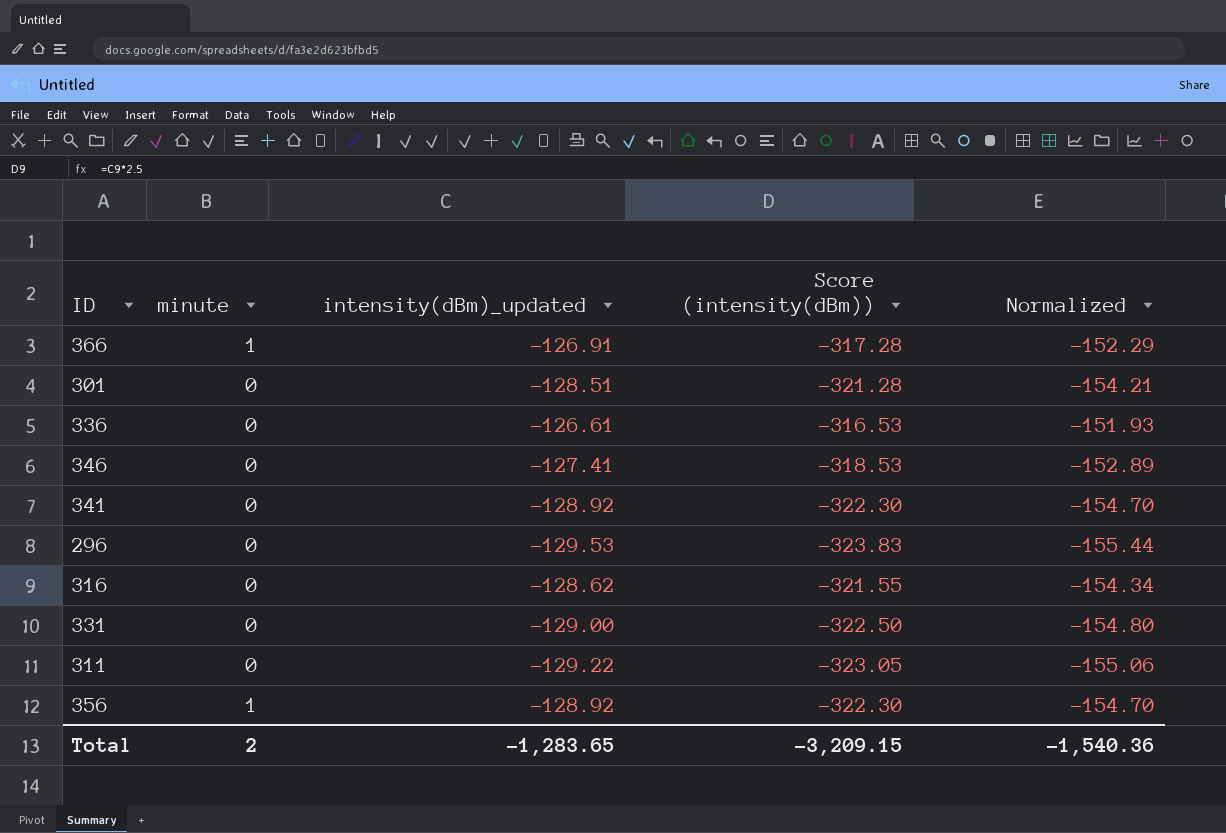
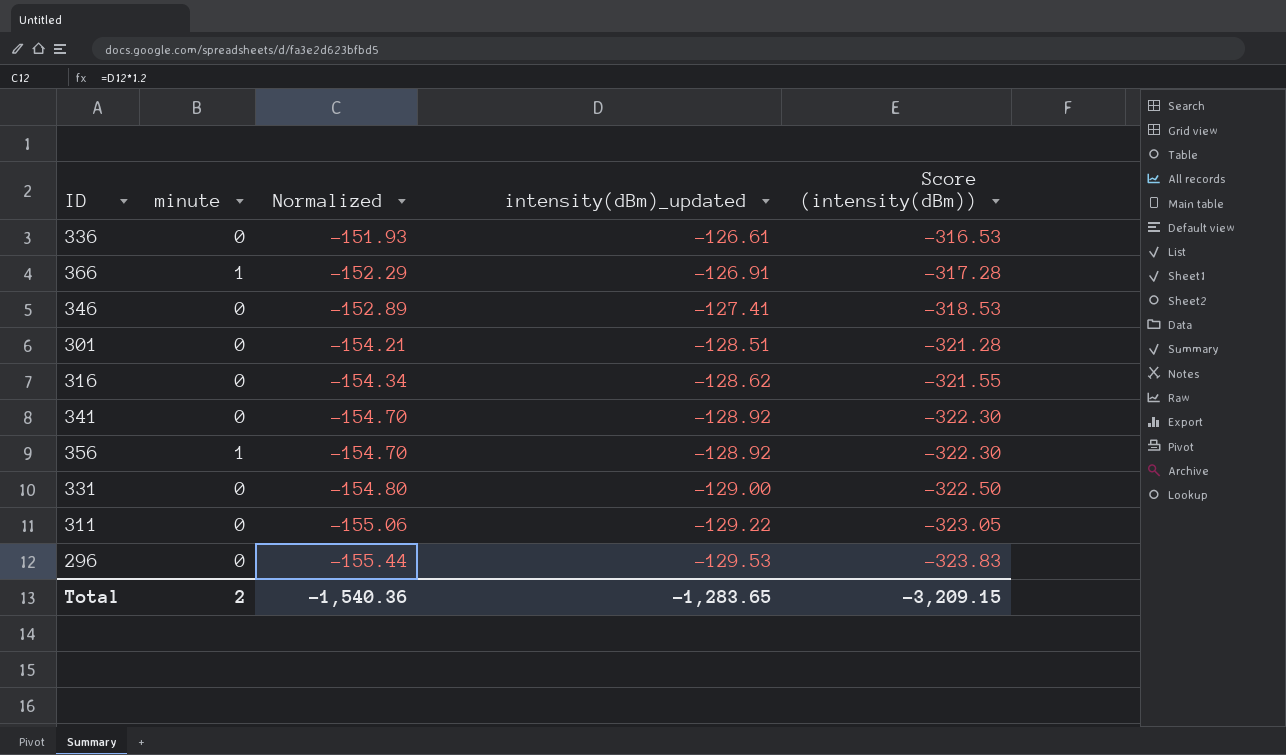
row order: none -> Normalized descending
column Normalized | position: 5 -> 3

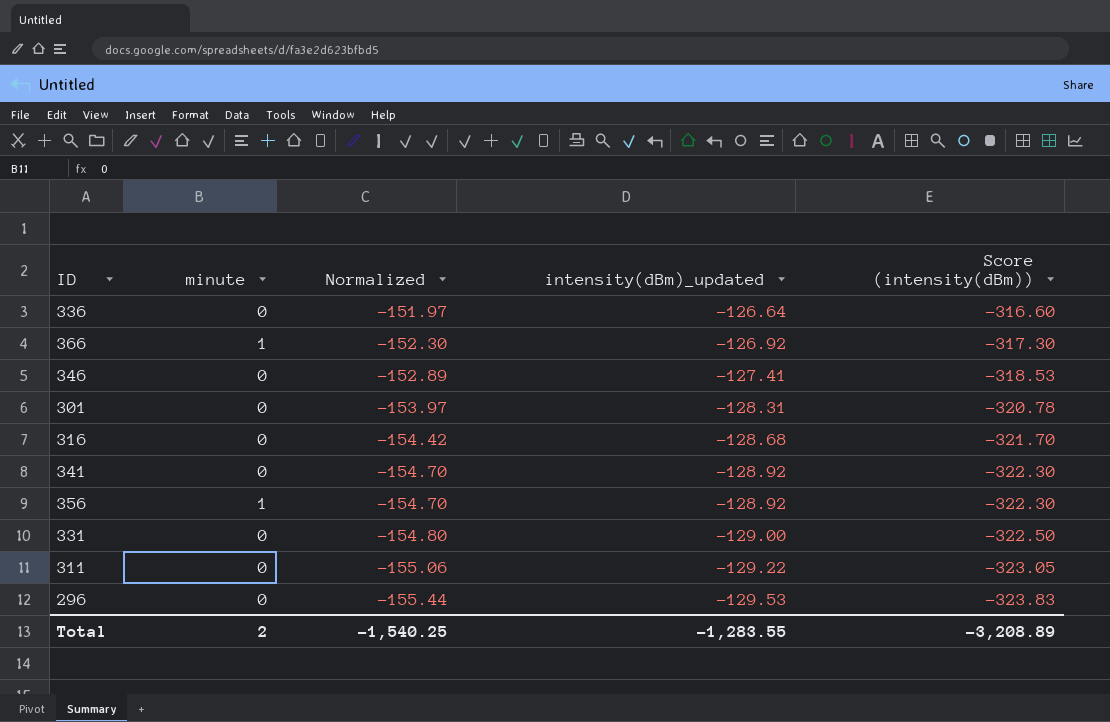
336 | Normalized: -151.93 -> -151.97
336 | intensity(dBm)_updated: -126.61 -> -126.64
336 | Score (intensity(dBm)): -316.53 -> -316.60
366 | Normalized: -152.29 -> -152.30
366 | intensity(dBm)_updated: -126.91 -> -126.92
366 | Score (intensity(dBm)): -317.28 -> -317.30
301 | Normalized: -154.21 -> -153.97
301 | intensity(dBm)_updated: -128.51 -> -128.31
301 | Score (intensity(dBm)): -321.28 -> -320.78
316 | Normalized: -154.34 -> -154.42
316 | intensity(dBm)_updated: -128.62 -> -128.68
316 | Score (intensity(dBm)): -321.55 -> -321.70
Total | Normalized: -1,540.36 -> -1,540.25
Total | intensity(dBm)_updated: -1,283.65 -> -1,283.55
Total | Score (intensity(dBm)): -3,209.15 -> -3,208.89

